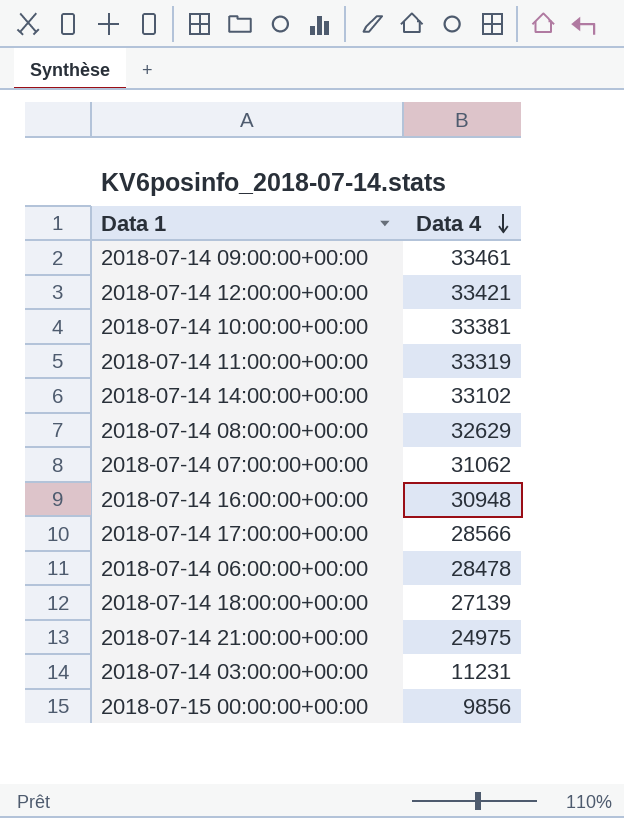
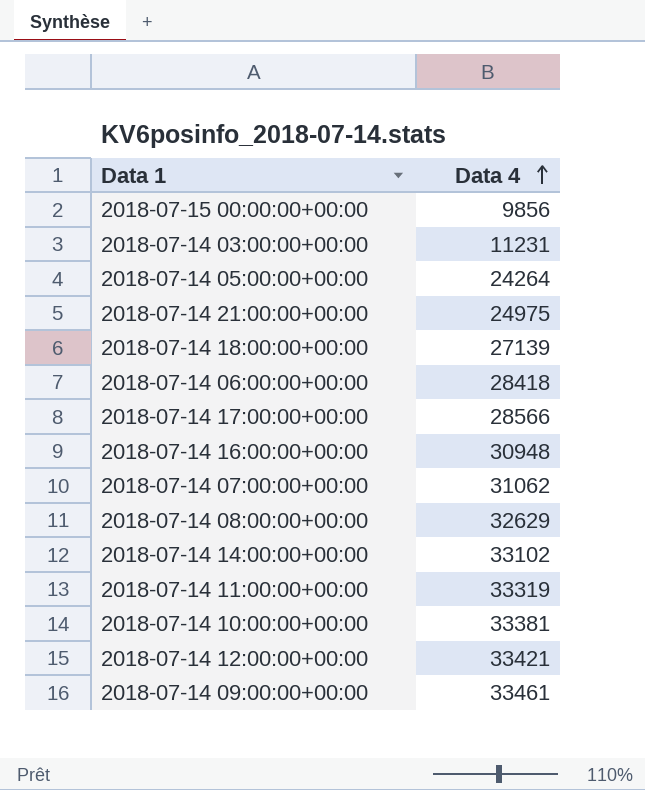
row order: Data 4 descending -> Data 4 ascending
row 2018-07-14 05:00:00+00:00: none -> 24264
2018-07-14 06:00:00+00:00 | Data 4: 28478 -> 28418

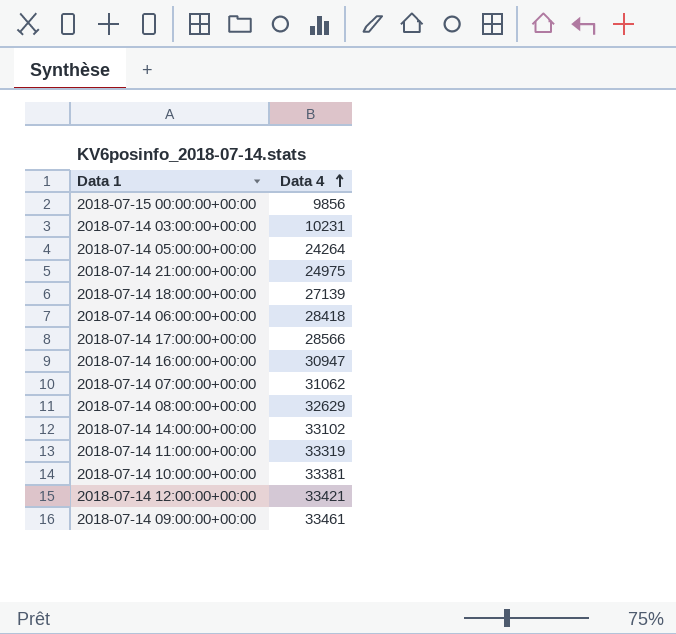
2018-07-14 03:00:00+00:00 | Data 4: 11231 -> 10231
2018-07-14 16:00:00+00:00 | Data 4: 30948 -> 30947

